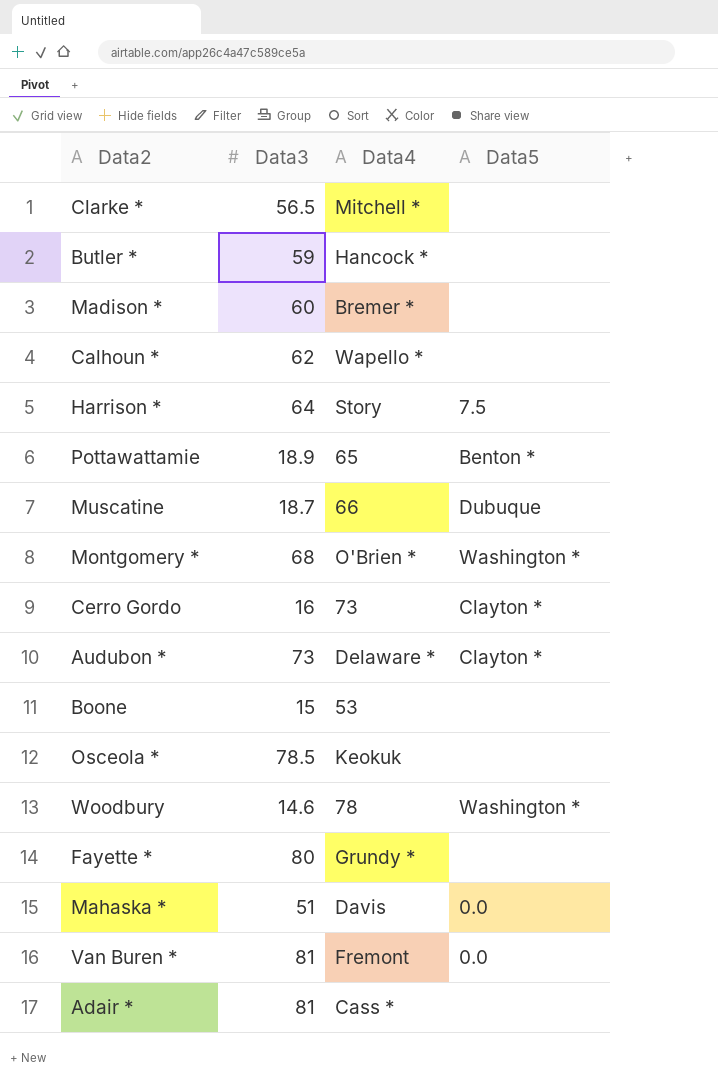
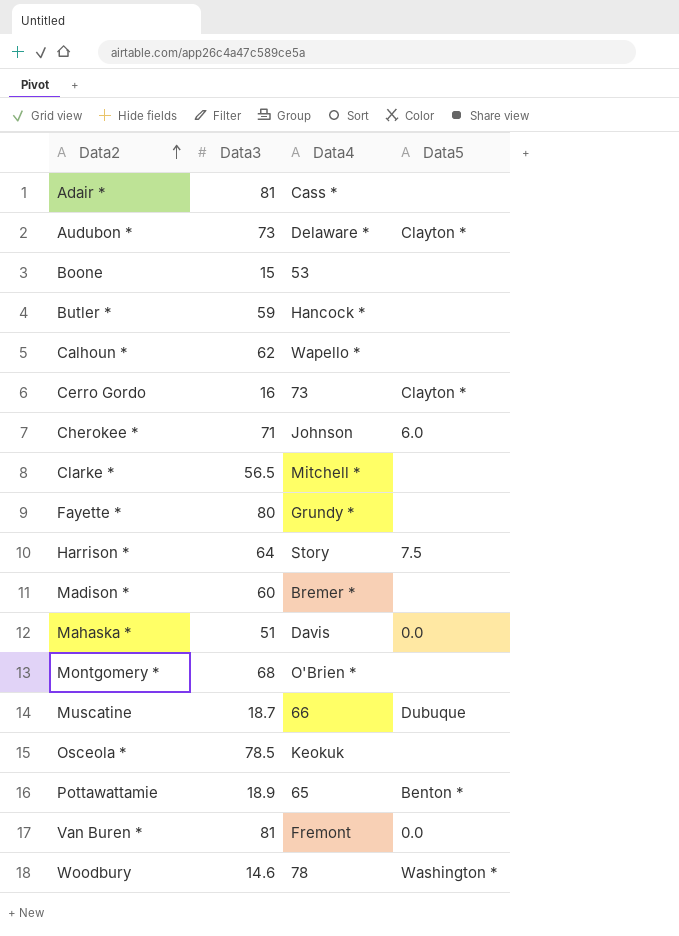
row order: none -> Data2 ascending
row Cherokee *: none -> 71 | Johnson | 6.0
Montgomery * | Data5: Washington * -> none

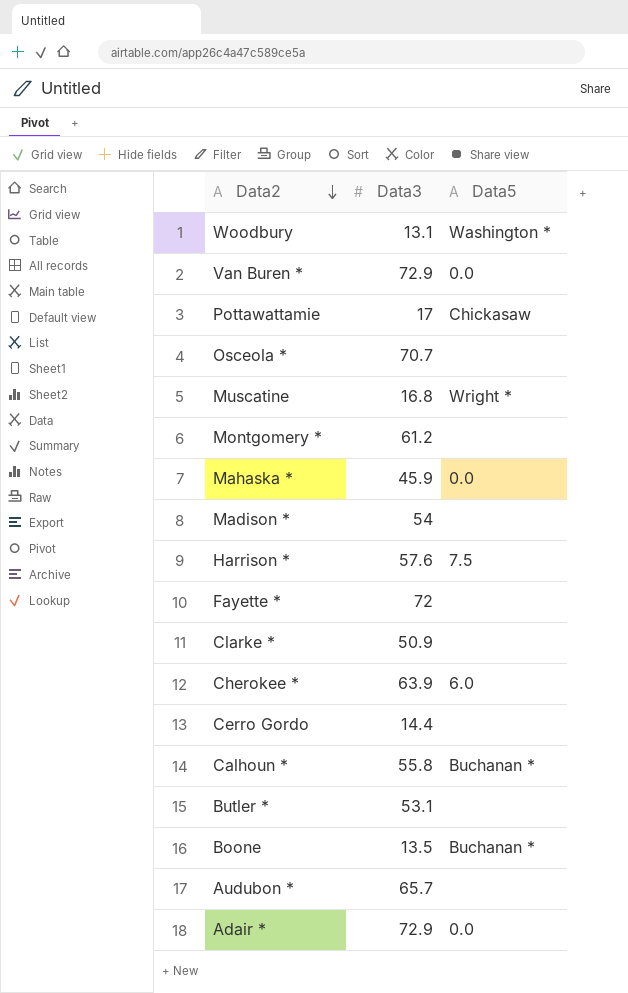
row order: Data2 ascending -> Data2 descending
column Data4 | position: 3 -> none
Woodbury | Data3: 14.6 -> 13.1
Van Buren * | Data3: 81 -> 72.9
Pottawattamie | Data3: 18.9 -> 17
Pottawattamie | Data5: Benton * -> Chickasaw
Osceola * | Data3: 78.5 -> 70.7
Muscatine | Data3: 18.7 -> 16.8
Muscatine | Data5: Dubuque -> Wright *
Montgomery * | Data3: 68 -> 61.2
Mahaska * | Data3: 51 -> 45.9
Madison * | Data3: 60 -> 54
Harrison * | Data3: 64 -> 57.6
Fayette * | Data3: 80 -> 72
Clarke * | Data3: 56.5 -> 50.9
Cherokee * | Data3: 71 -> 63.9
Cerro Gordo | Data3: 16 -> 14.4
Cerro Gordo | Data5: Clayton * -> none
Calhoun * | Data3: 62 -> 55.8
Calhoun * | Data5: none -> Buchanan *
Butler * | Data3: 59 -> 53.1
Boone | Data3: 15 -> 13.5
Boone | Data5: none -> Buchanan *
Audubon * | Data3: 73 -> 65.7
Audubon * | Data5: Clayton * -> none
Adair * | Data3: 81 -> 72.9
Adair * | Data5: none -> 0.0

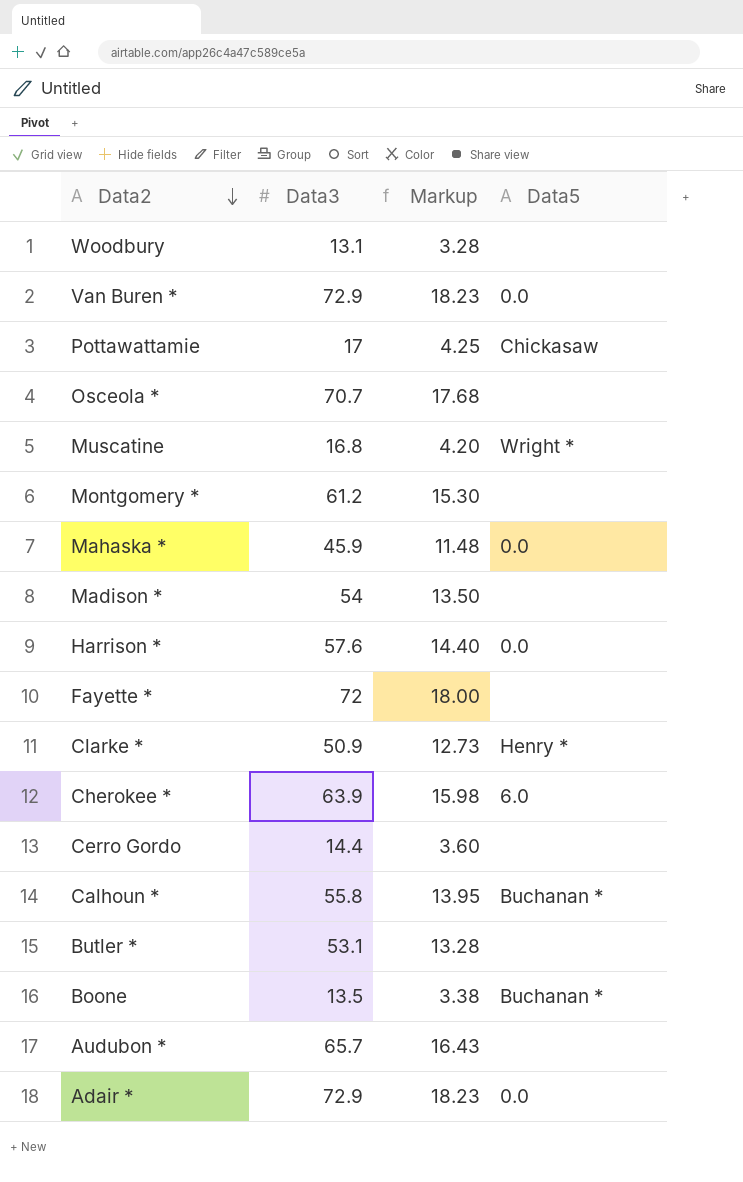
column Markup | formula: none -> [Data3] * 0.25
Woodbury | Data5: Washington * -> none
Harrison * | Data5: 7.5 -> 0.0
Clarke * | Data5: none -> Henry *

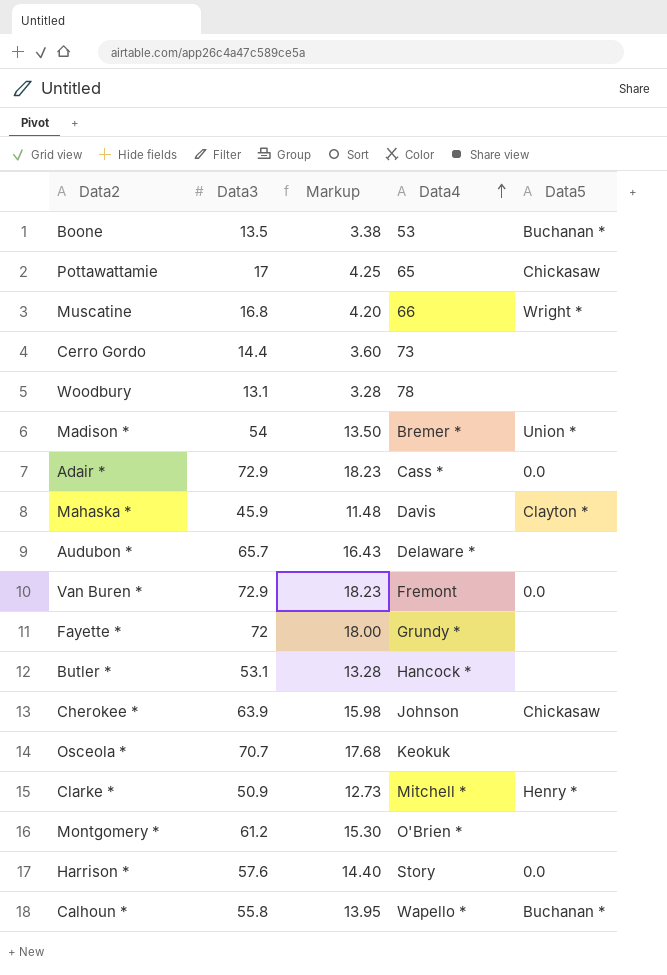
row order: Data2 descending -> Data4 ascending
column Data4 | position: none -> 4
Madison * | Data5: none -> Union *
Mahaska * | Data5: 0.0 -> Clayton *
Cherokee * | Data5: 6.0 -> Chickasaw

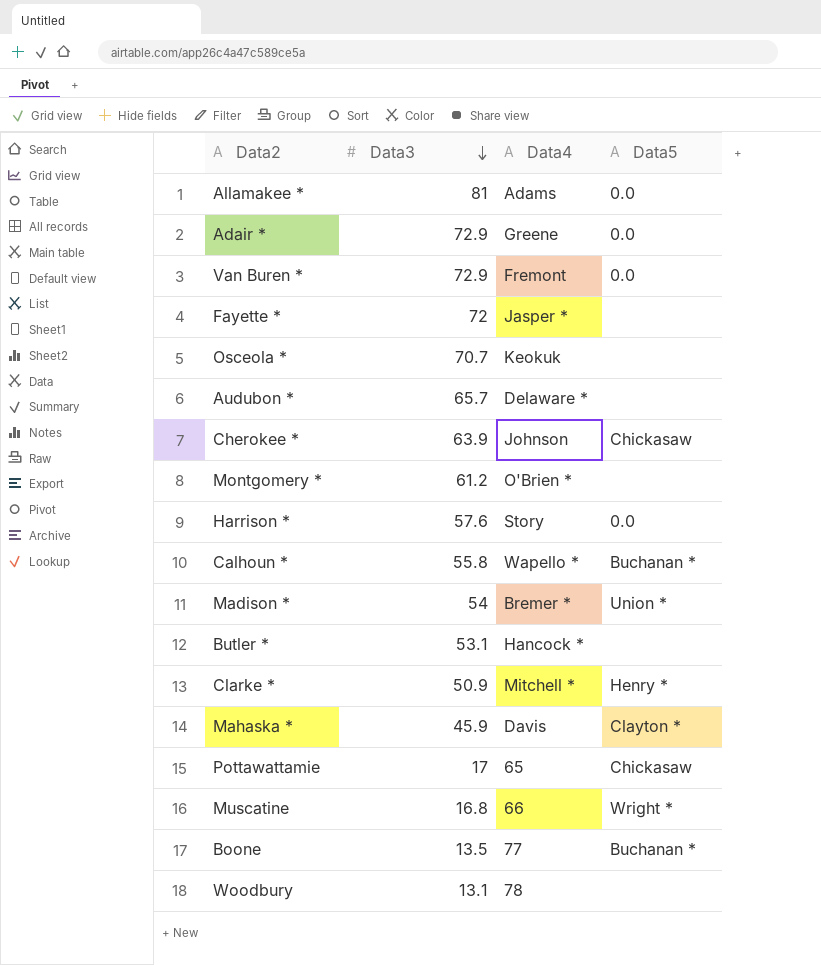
row order: Data4 ascending -> Data3 descending
column Markup | formula: [Data3] * 0.25 -> none
row Cerro Gordo: 14.4 | 3.60 | 73 | none -> none
row Allamakee *: none -> 81 | Adams | 0.0
Adair * | Data4: Cass * -> Greene
Fayette * | Data4: Grundy * -> Jasper *
Boone | Data4: 53 -> 77

